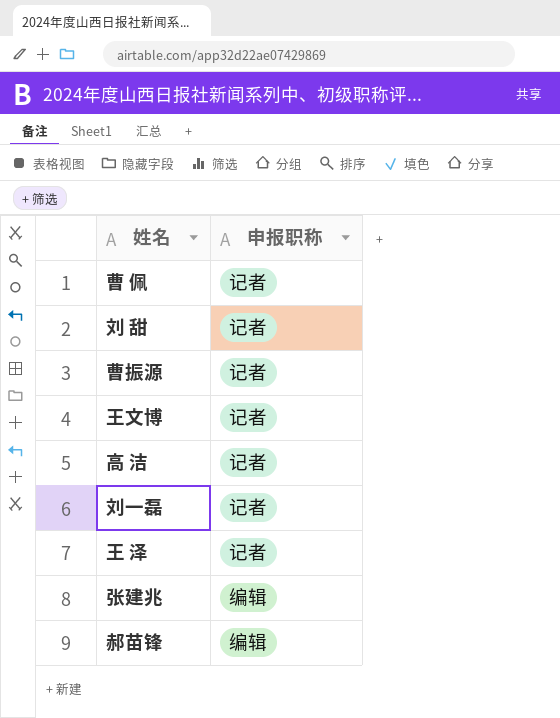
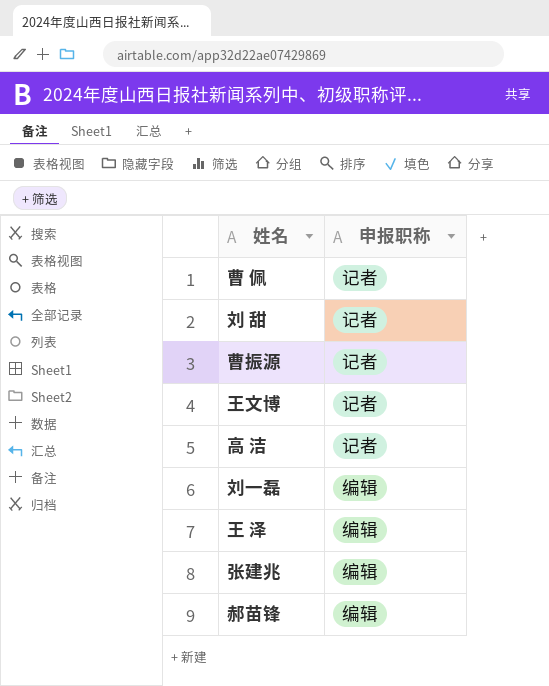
刘一磊 | 申报职称: 记者 -> 编辑
王 泽 | 申报职称: 记者 -> 编辑

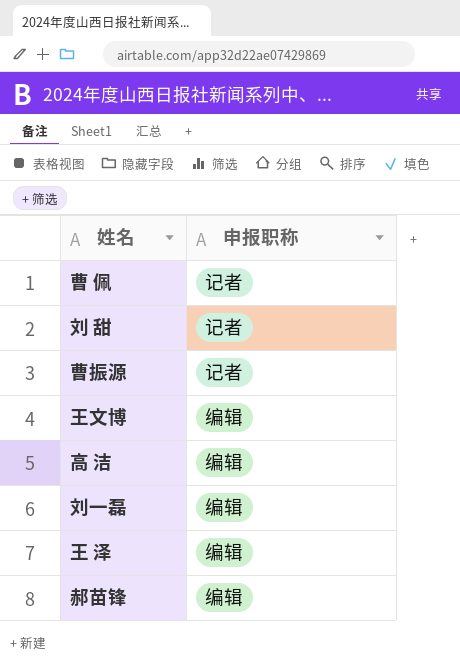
row 张建兆: 编辑 -> none
王文博 | 申报职称: 记者 -> 编辑
高 洁 | 申报职称: 记者 -> 编辑

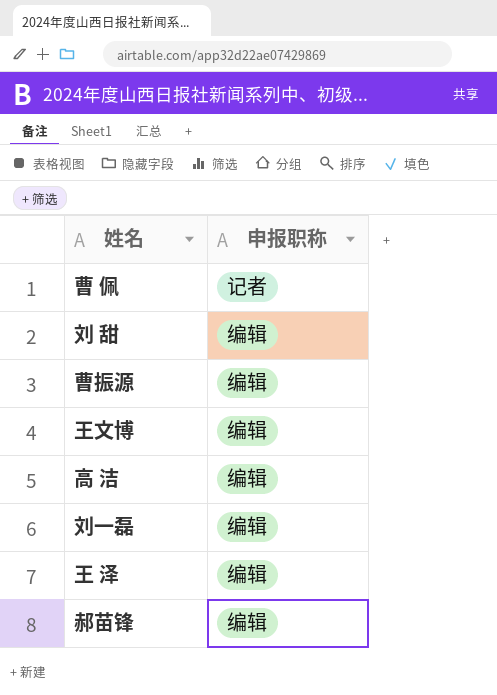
刘 甜 | 申报职称: 记者 -> 编辑
曹振源 | 申报职称: 记者 -> 编辑

